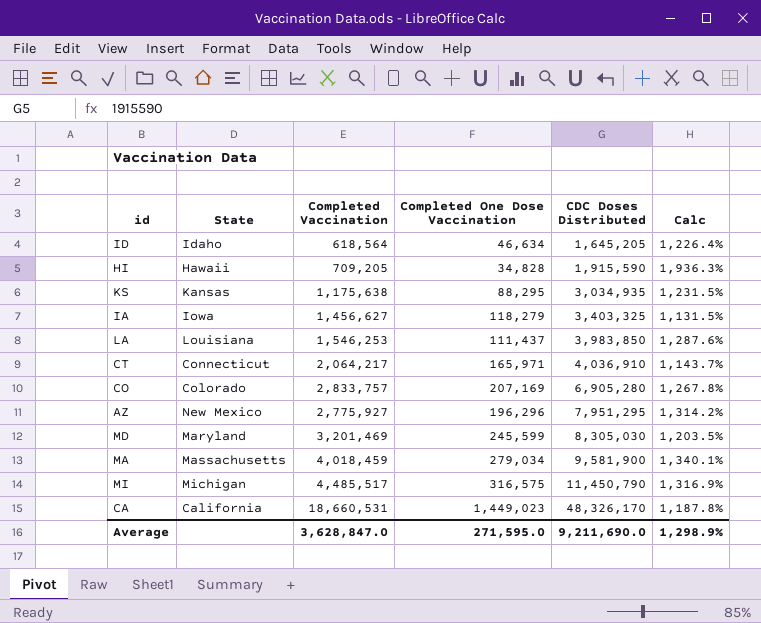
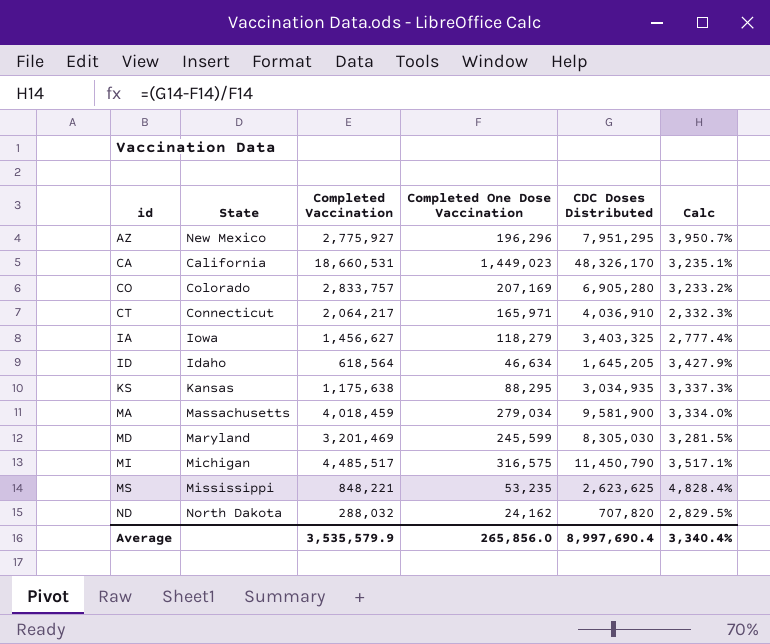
row order: CDC Doses Distributed ascending -> id ascending
column Calc | formula: ([Completed Vaccination] - [Completed One Dose Vaccination]) / [Completed One Dose Vaccination] -> ([CDC Doses Distributed] - [Completed One Dose Vaccination]) / [Completed One Dose Vaccination]
row HI: Hawaii | 709,205 | 34,828 | 1,915,590 | 1,936.3% -> none
row LA: Louisiana | 1,546,253 | 111,437 | 3,983,850 | 1,287.6% -> none
row MS: none -> Mississippi | 848,221 | 53,235 | 2,623,625 | 4,828.4%
row ND: none -> North Dakota | 288,032 | 24,162 | 707,820 | 2,829.5%
Average | Completed Vaccination: 3,628,847.0 -> 3,535,579.9
Average | Completed One Dose Vaccination: 271,595.0 -> 265,856.0
Average | CDC Doses Distributed: 9,211,690.0 -> 8,997,690.4
Average | Calc: 1,298.9% -> 3,340.4%

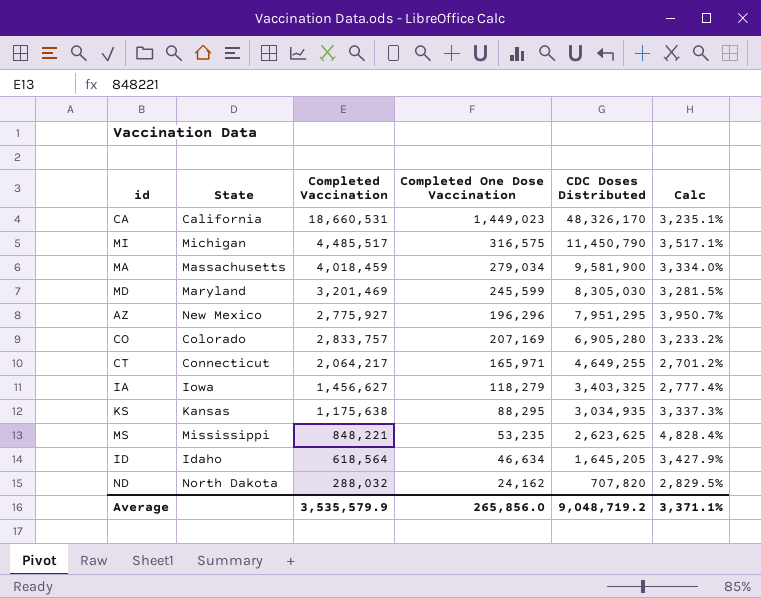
row order: id ascending -> CDC Doses Distributed descending
CT | CDC Doses Distributed: 4,036,910 -> 4,649,255
CT | Calc: 2,332.3% -> 2,701.2%
Average | CDC Doses Distributed: 8,997,690.4 -> 9,048,719.2
Average | Calc: 3,340.4% -> 3,371.1%

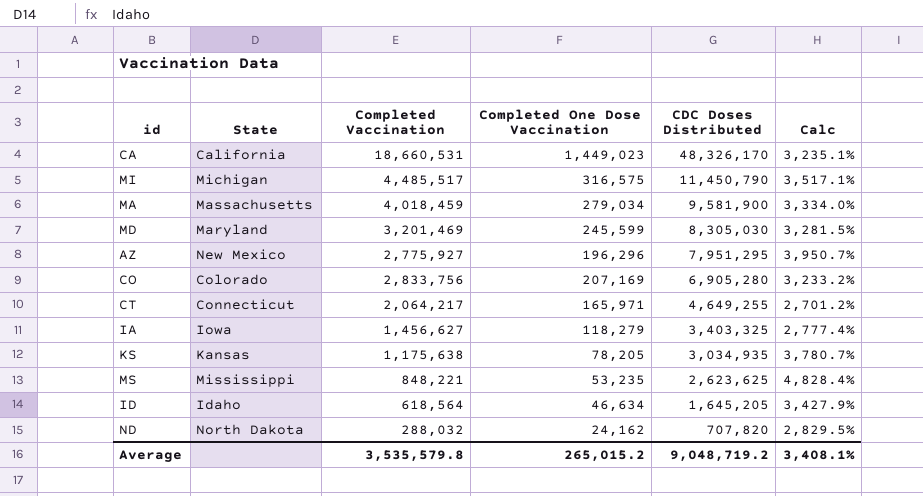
CO | Completed Vaccination: 2,833,757 -> 2,833,756
KS | Completed One Dose Vaccination: 88,295 -> 78,205
KS | Calc: 3,337.3% -> 3,780.7%
Average | Completed Vaccination: 3,535,579.9 -> 3,535,579.8
Average | Completed One Dose Vaccination: 265,856.0 -> 265,015.2
Average | Calc: 3,371.1% -> 3,408.1%

